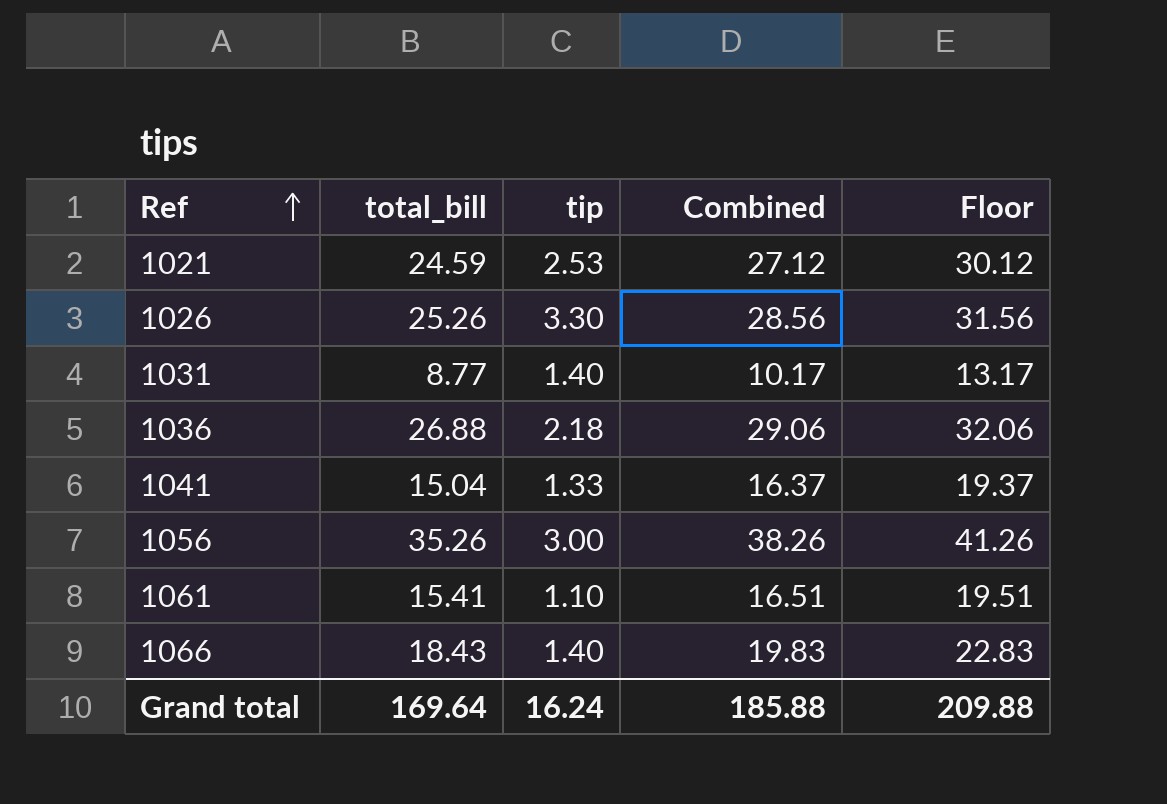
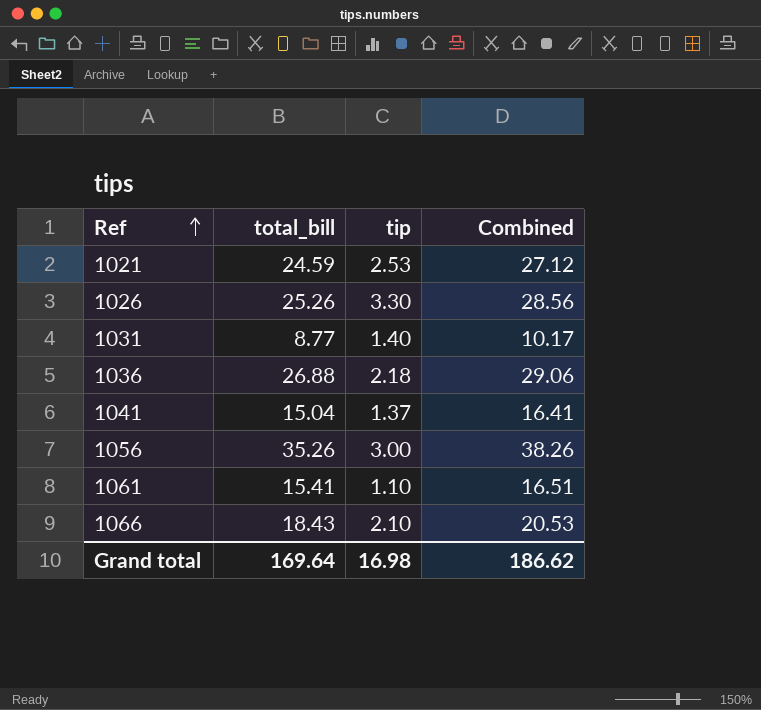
column Floor | formula: [Combined] + 3 -> none
1041 | tip: 1.33 -> 1.37
1041 | Combined: 16.37 -> 16.41
1066 | tip: 1.40 -> 2.10
1066 | Combined: 19.83 -> 20.53
Grand total | tip: 16.24 -> 16.98
Grand total | Combined: 185.88 -> 186.62

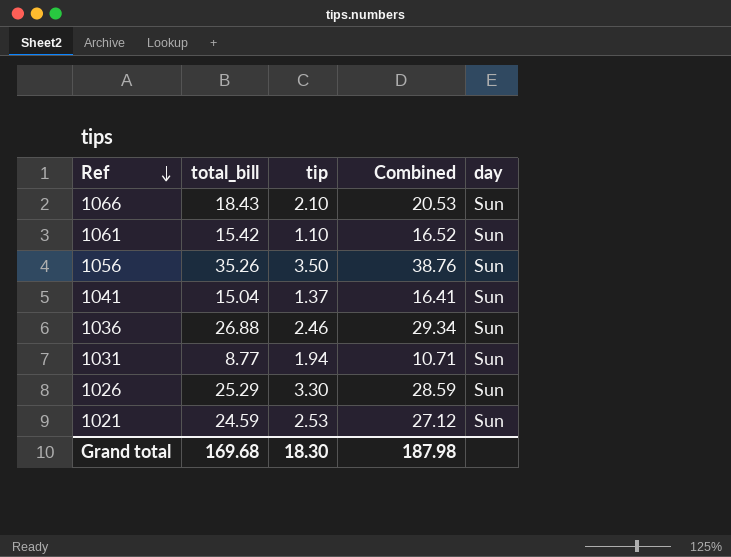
row order: Ref ascending -> Ref descending
column day | position: none -> 5
1061 | total_bill: 15.41 -> 15.42
1061 | Combined: 16.51 -> 16.52
1056 | tip: 3.00 -> 3.50
1056 | Combined: 38.26 -> 38.76
1036 | tip: 2.18 -> 2.46
1036 | Combined: 29.06 -> 29.34
1031 | tip: 1.40 -> 1.94
1031 | Combined: 10.17 -> 10.71
1026 | total_bill: 25.26 -> 25.29
1026 | Combined: 28.56 -> 28.59
Grand total | total_bill: 169.64 -> 169.68
Grand total | tip: 16.98 -> 18.30
Grand total | Combined: 186.62 -> 187.98

